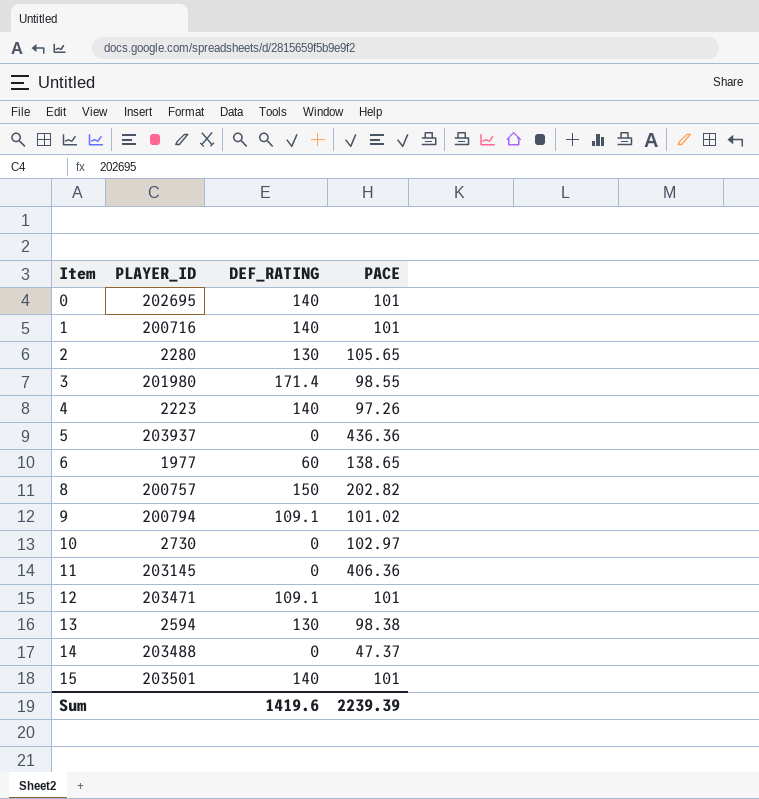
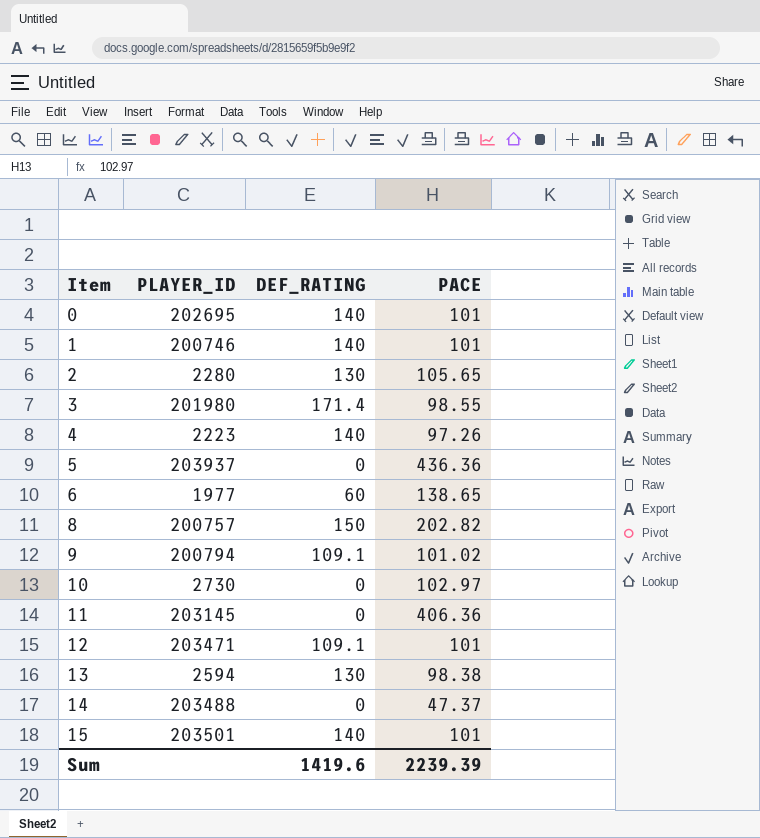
1 | PLAYER_ID: 200716 -> 200746

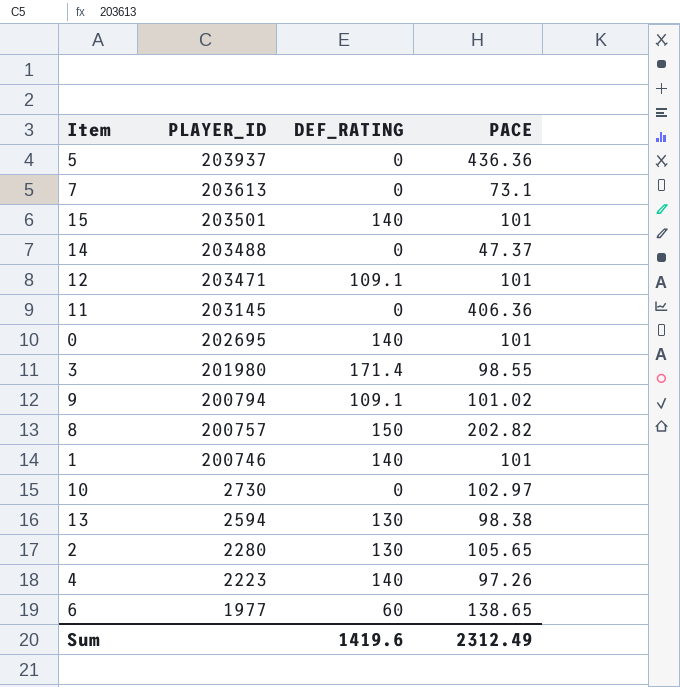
row order: Item ascending -> PLAYER_ID descending
row 7: none -> 203613 | 0 | 73.1
Sum | PACE: 2239.39 -> 2312.49

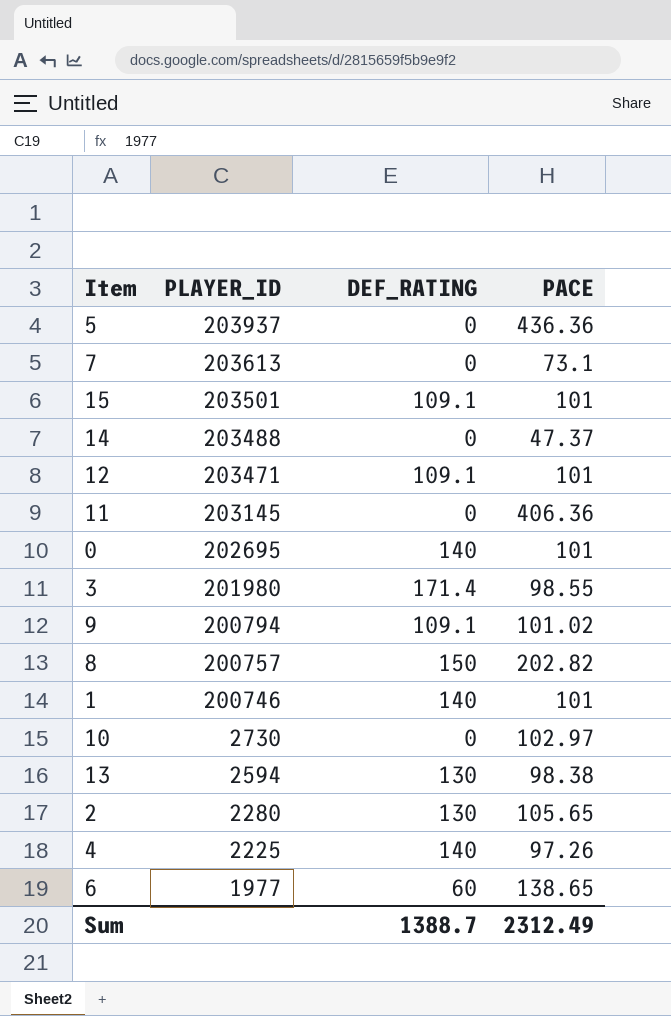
15 | DEF_RATING: 140 -> 109.1
4 | PLAYER_ID: 2223 -> 2225
Sum | DEF_RATING: 1419.6 -> 1388.7

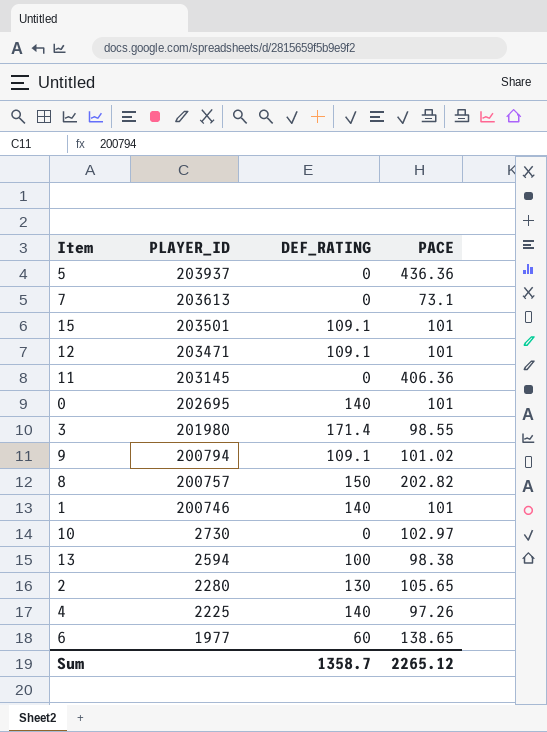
row 14: 203488 | 0 | 47.37 -> none
13 | DEF_RATING: 130 -> 100
Sum | DEF_RATING: 1388.7 -> 1358.7
Sum | PACE: 2312.49 -> 2265.12

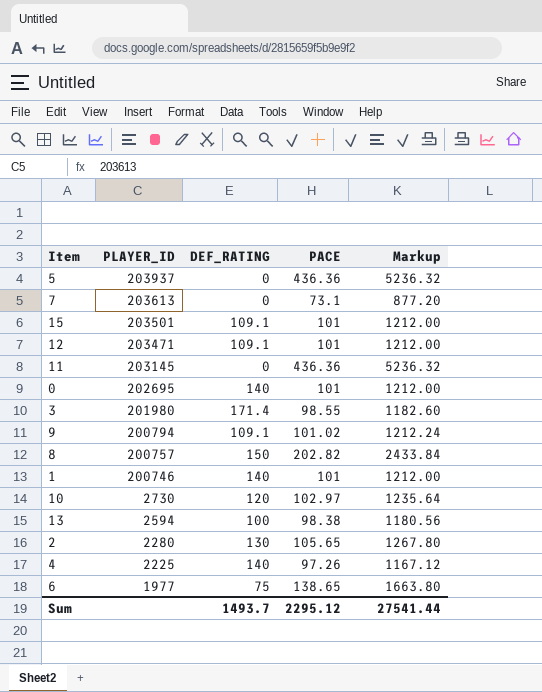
column Markup | formula: none -> [PACE] * 12
11 | PACE: 406.36 -> 436.36
10 | DEF_RATING: 0 -> 120
6 | DEF_RATING: 60 -> 75
Sum | DEF_RATING: 1358.7 -> 1493.7
Sum | PACE: 2265.12 -> 2295.12

